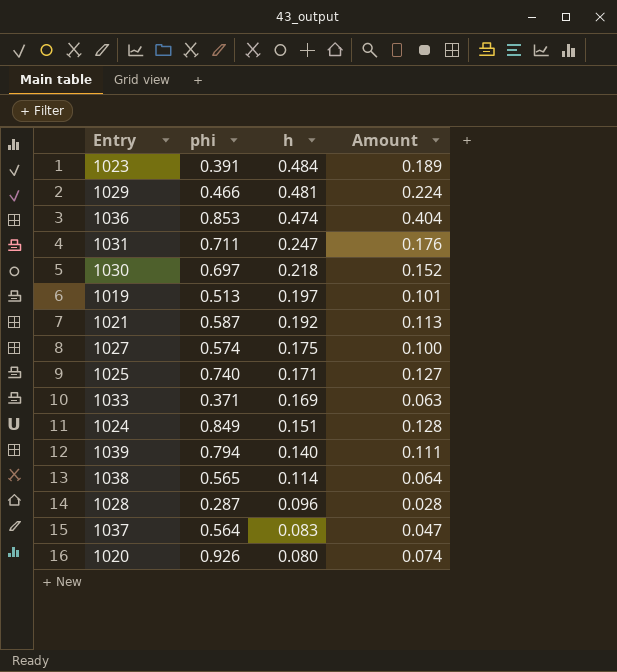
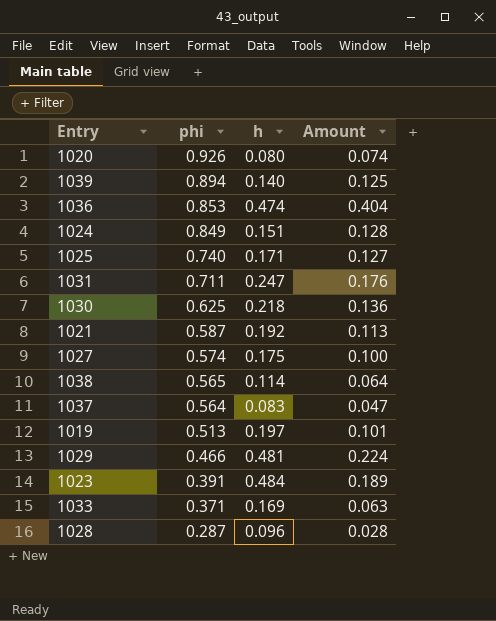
row order: h descending -> phi descending
1039 | phi: 0.794 -> 0.894
1039 | Amount: 0.111 -> 0.125
1030 | phi: 0.697 -> 0.625
1030 | Amount: 0.152 -> 0.136

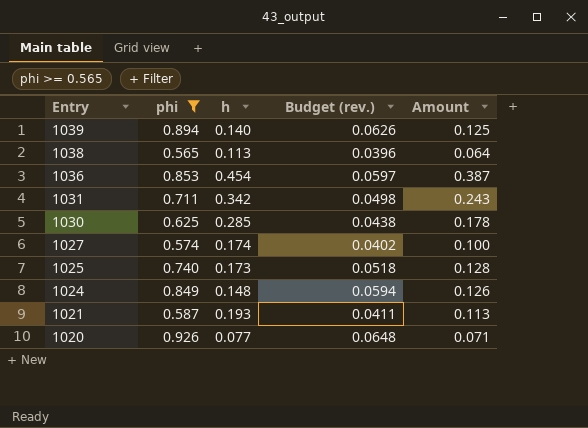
filter: none -> phi >= 0.565
row order: phi descending -> Entry descending
column Budget (rev.) | formula: none -> [phi] * 0.07
1038 | h: 0.114 -> 0.113
1036 | h: 0.474 -> 0.454
1036 | Amount: 0.404 -> 0.387
1031 | h: 0.247 -> 0.342
1031 | Amount: 0.176 -> 0.243
1030 | h: 0.218 -> 0.285
1030 | Amount: 0.136 -> 0.178
1027 | h: 0.175 -> 0.174
1025 | h: 0.171 -> 0.173
1025 | Amount: 0.127 -> 0.128
1024 | h: 0.151 -> 0.148
1024 | Amount: 0.128 -> 0.126
1021 | h: 0.192 -> 0.193
1020 | h: 0.080 -> 0.077
1020 | Amount: 0.074 -> 0.071

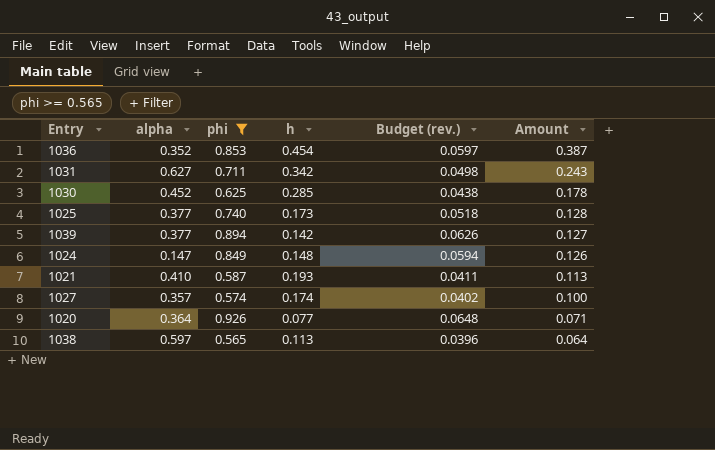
row order: Entry descending -> Amount descending
column alpha | position: none -> 2
1039 | h: 0.140 -> 0.142
1039 | Amount: 0.125 -> 0.127

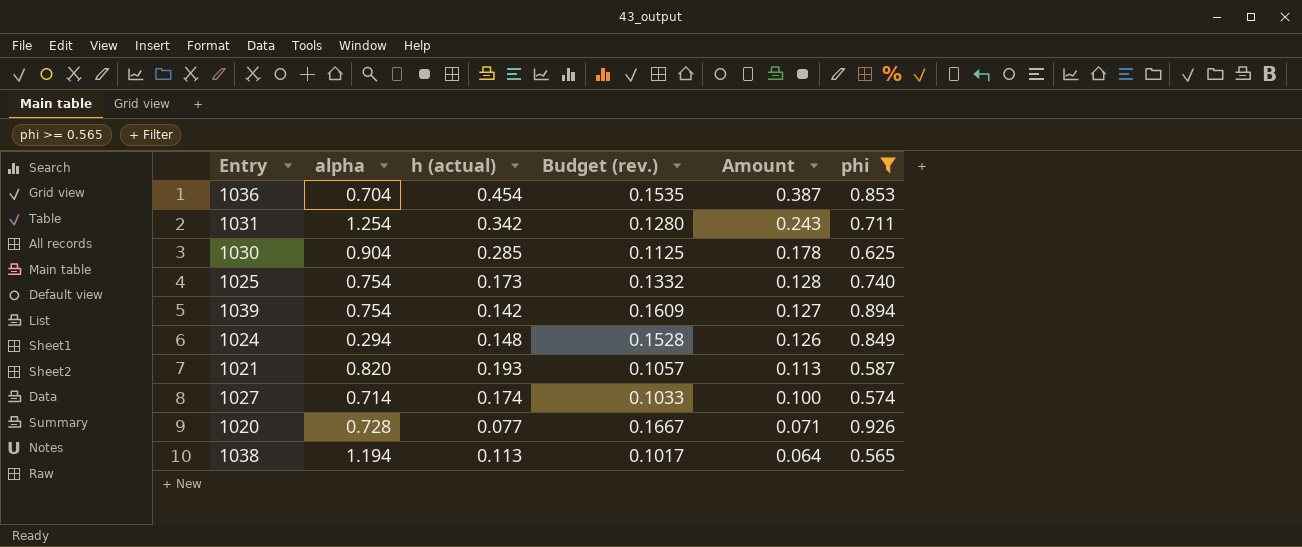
column name: h -> h (actual)
column Budget (rev.) | formula: [phi] * 0.07 -> [phi] * 0.18
column phi | position: 3 -> 6
1036 | alpha: 0.352 -> 0.704
1031 | alpha: 0.627 -> 1.254
1030 | alpha: 0.452 -> 0.904
1025 | alpha: 0.377 -> 0.754
1039 | alpha: 0.377 -> 0.754
1024 | alpha: 0.147 -> 0.294
1021 | alpha: 0.410 -> 0.820
1027 | alpha: 0.357 -> 0.714
1020 | alpha: 0.364 -> 0.728
1038 | alpha: 0.597 -> 1.194

